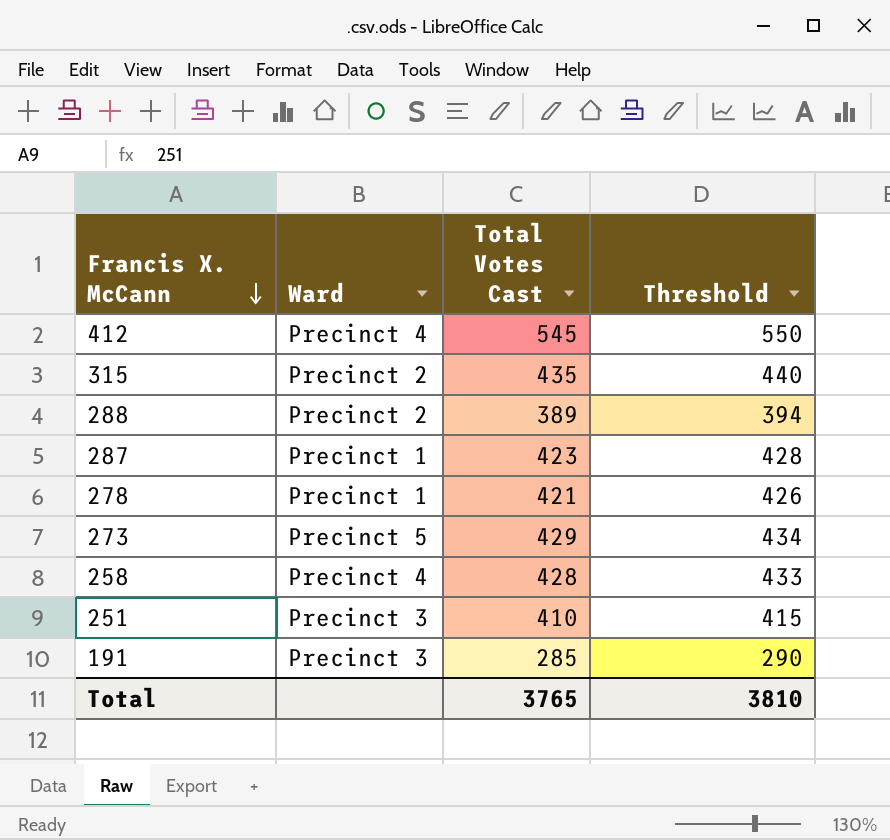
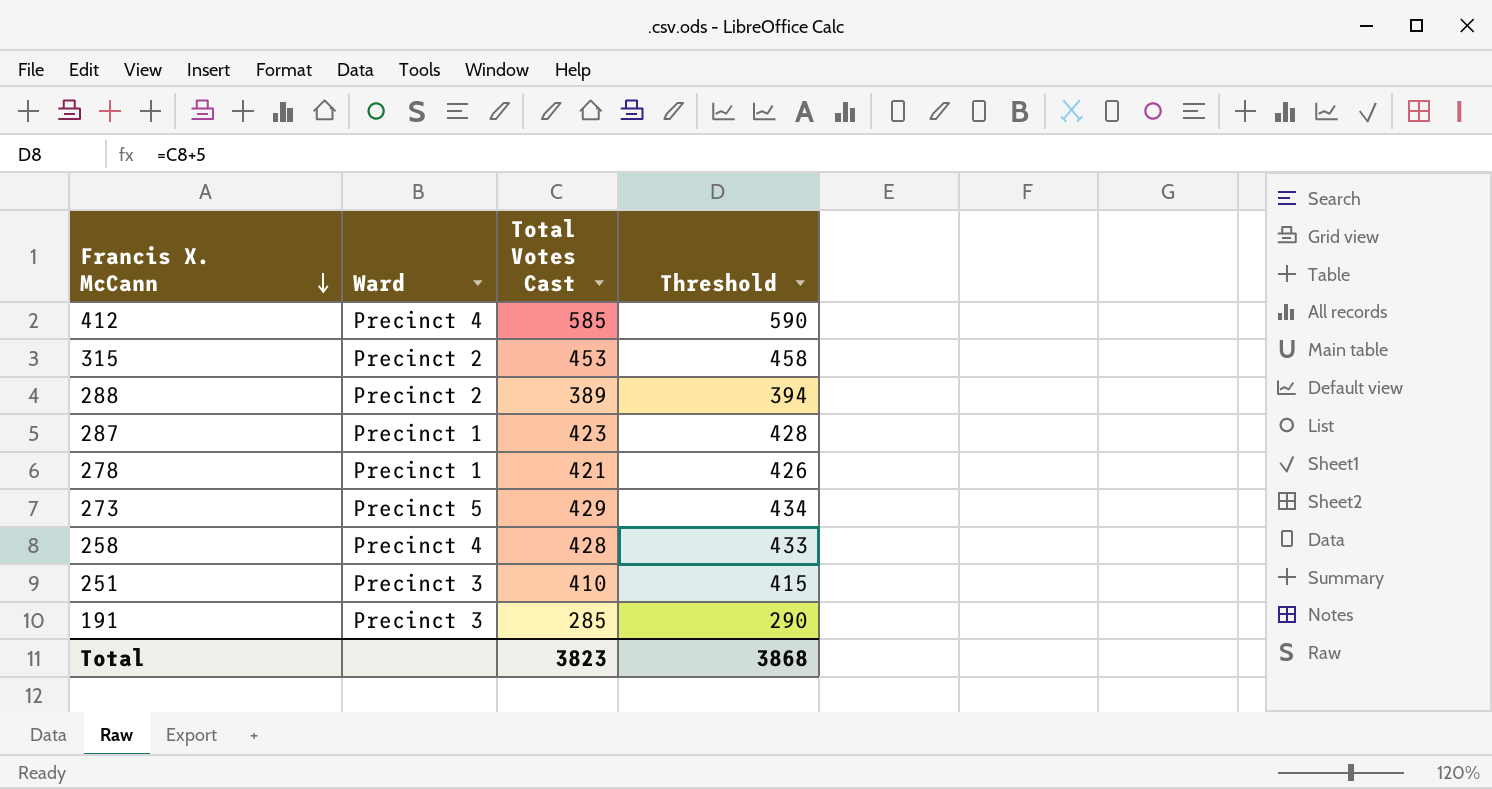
412 | Total Votes Cast: 545 -> 585
412 | Threshold: 550 -> 590
315 | Total Votes Cast: 435 -> 453
315 | Threshold: 440 -> 458
Total | Total Votes Cast: 3765 -> 3823
Total | Threshold: 3810 -> 3868

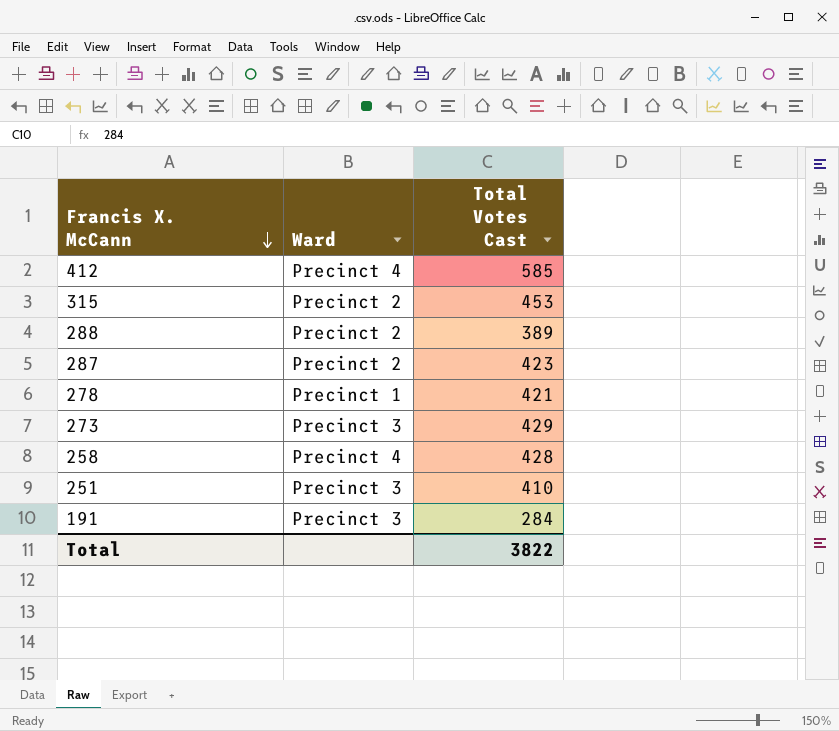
column Threshold | formula: [Total Votes Cast] + 5 -> none
287 | Ward: Precinct 1 -> Precinct 2
273 | Ward: Precinct 5 -> Precinct 3
191 | Total Votes Cast: 285 -> 284
Total | Total Votes Cast: 3823 -> 3822

